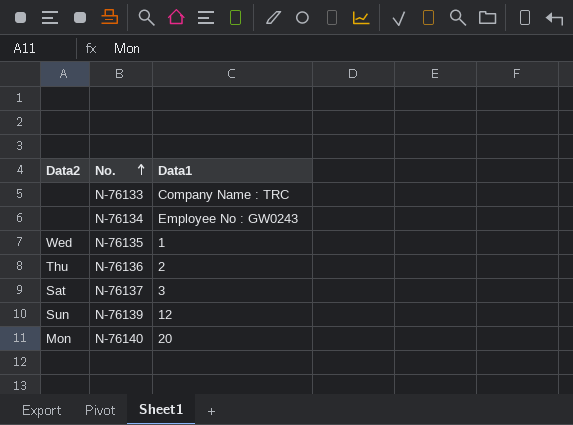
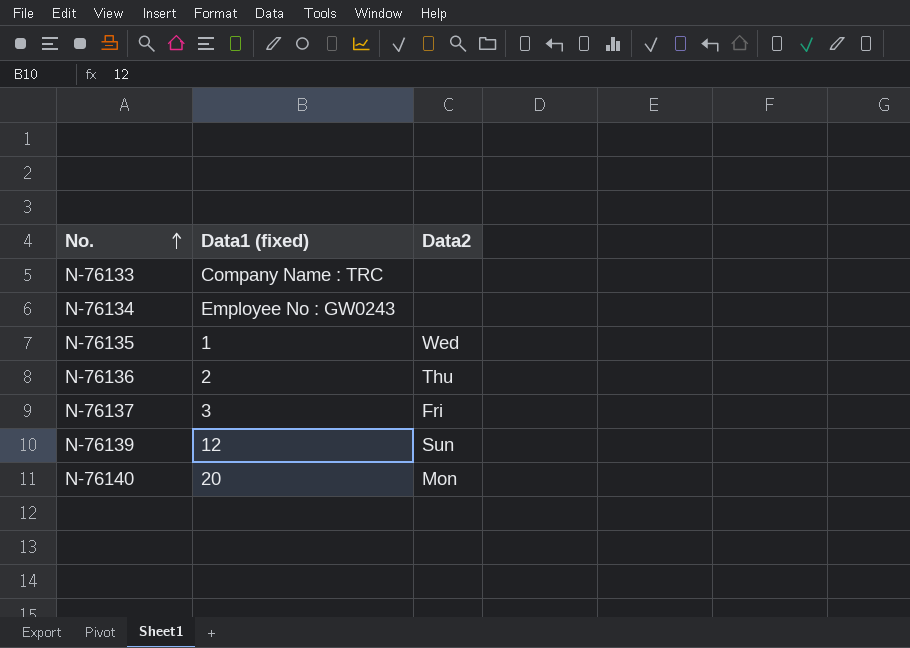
column name: Data1 -> Data1 (fixed)
column Data2 | position: 1 -> 3
N-76137 | Data2: Sat -> Fri

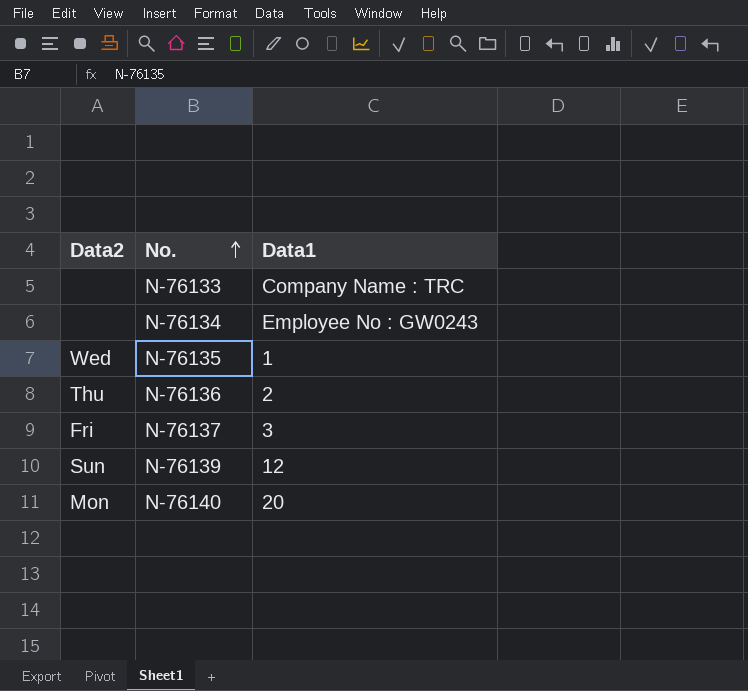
column Data2 | position: 3 -> 1
column name: Data1 (fixed) -> Data1

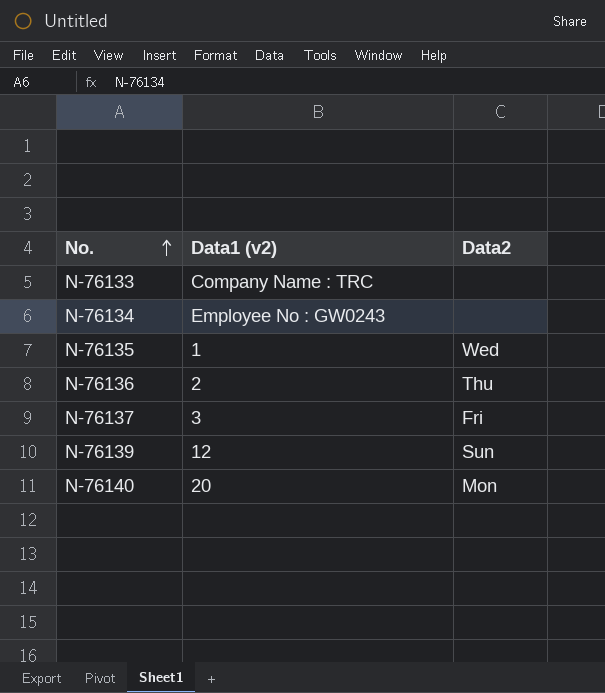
column name: Data1 -> Data1 (v2)
column Data2 | position: 1 -> 3

